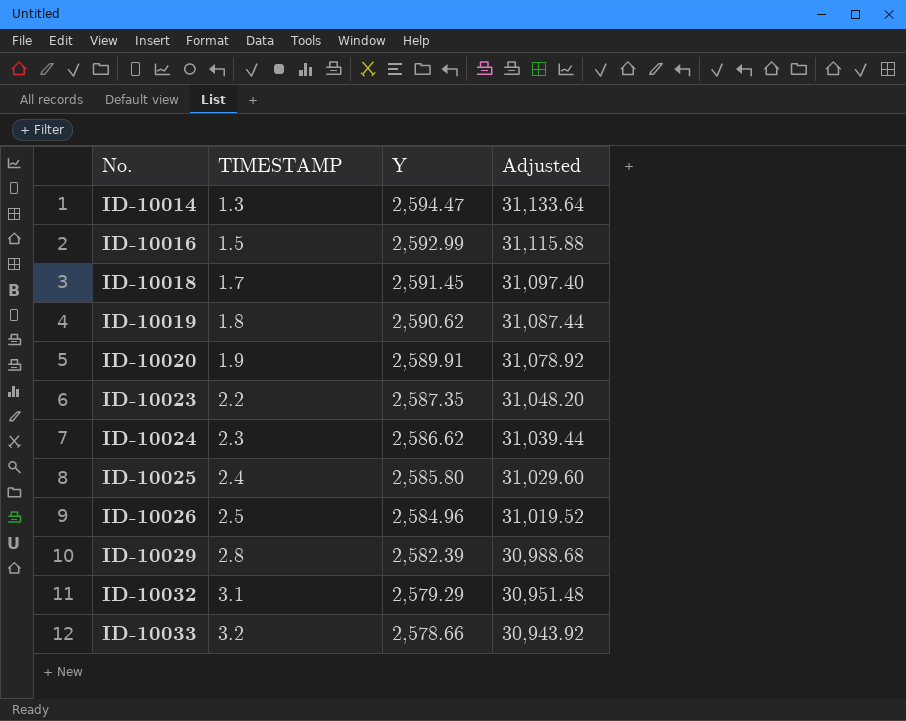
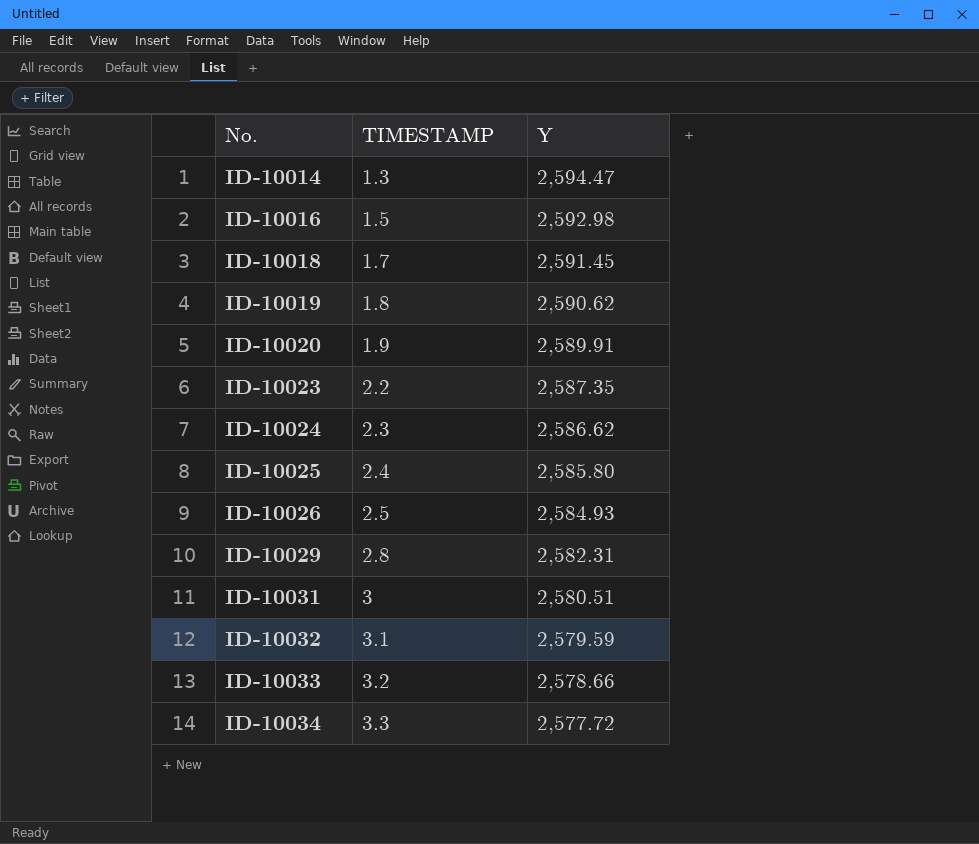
column Adjusted | formula: [Y] * 12 -> none
ID-10016 | Y: 2,592.99 -> 2,592.98
ID-10026 | Y: 2,584.96 -> 2,584.93
ID-10029 | Y: 2,582.39 -> 2,582.31
row ID-10031: none -> 3 | 2,580.51
ID-10032 | Y: 2,579.29 -> 2,579.59
row ID-10034: none -> 3.3 | 2,577.72

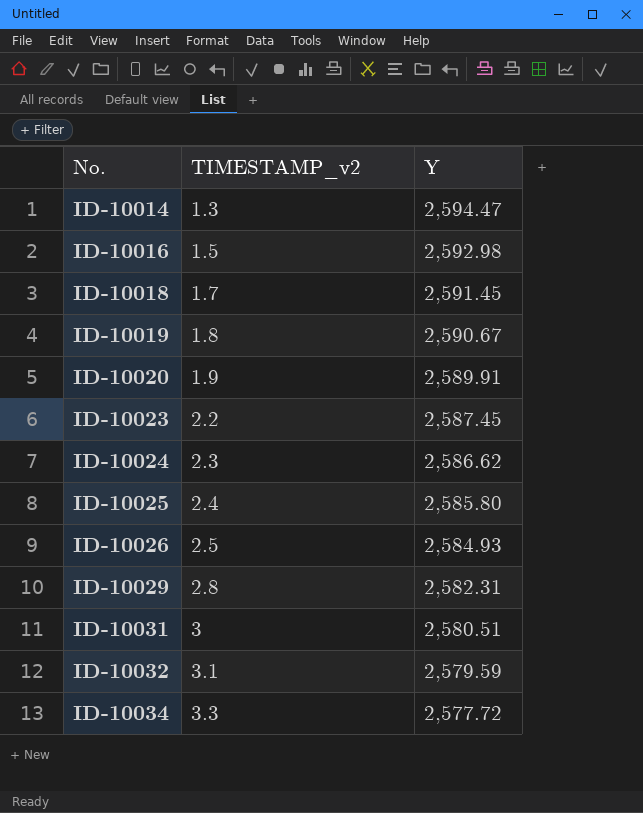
column name: TIMESTAMP -> TIMESTAMP_v2
row ID-10033: 3.2 | 2,578.66 -> none
ID-10019 | Y: 2,590.62 -> 2,590.67
ID-10023 | Y: 2,587.35 -> 2,587.45

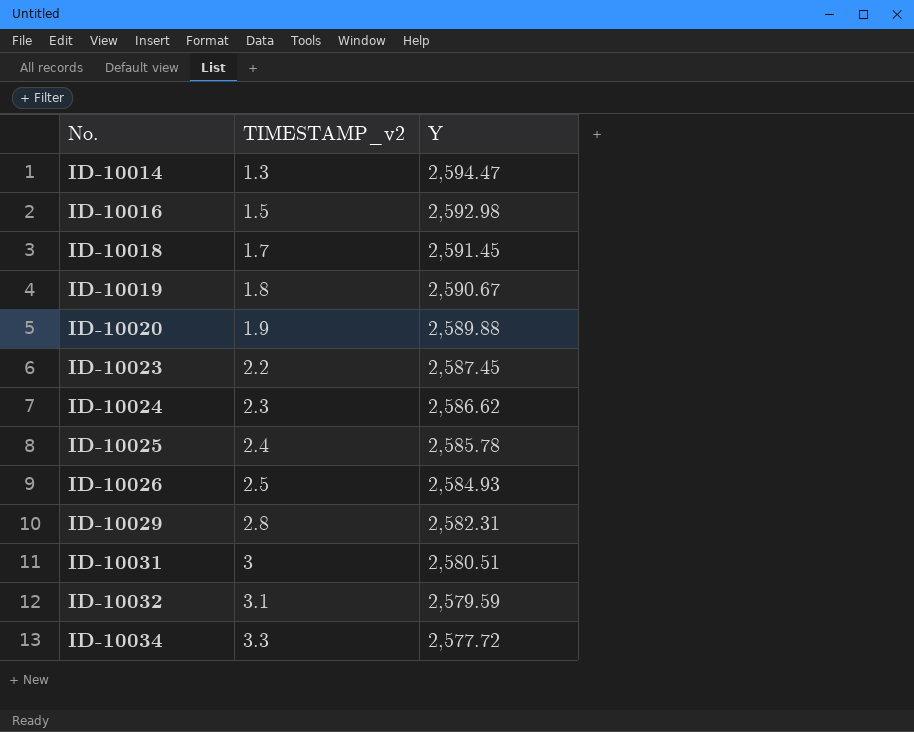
ID-10020 | Y: 2,589.91 -> 2,589.88
ID-10025 | Y: 2,585.80 -> 2,585.78

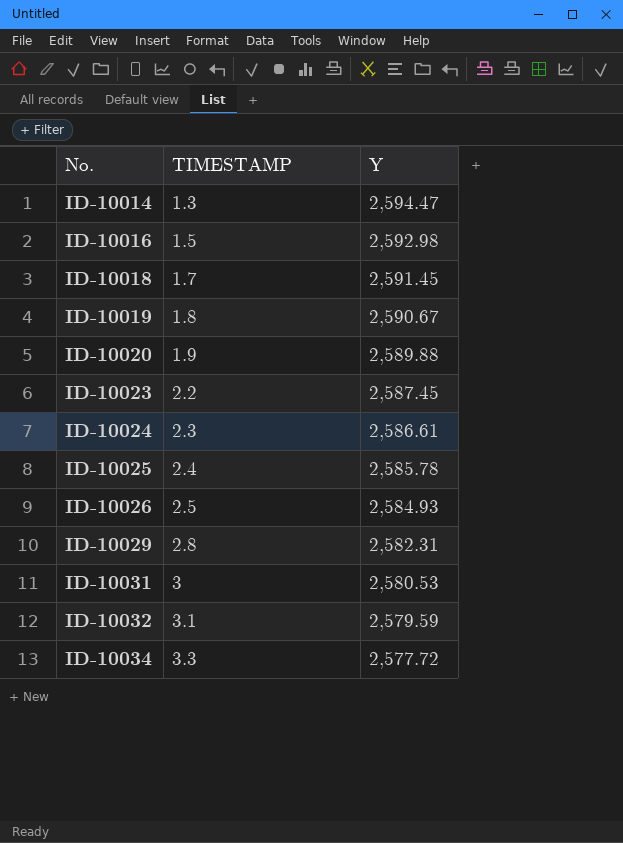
column name: TIMESTAMP_v2 -> TIMESTAMP
ID-10024 | Y: 2,586.62 -> 2,586.61
ID-10031 | Y: 2,580.51 -> 2,580.53

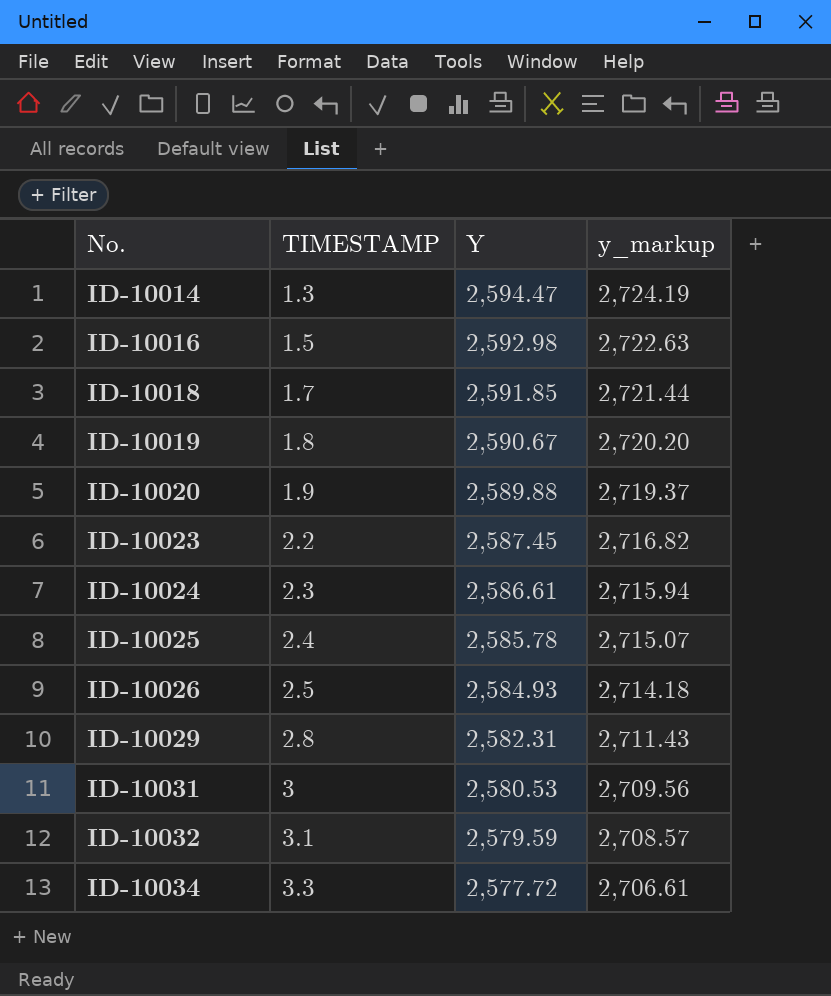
column y_markup | formula: none -> [Y] * 1.05
ID-10018 | Y: 2,591.45 -> 2,591.85

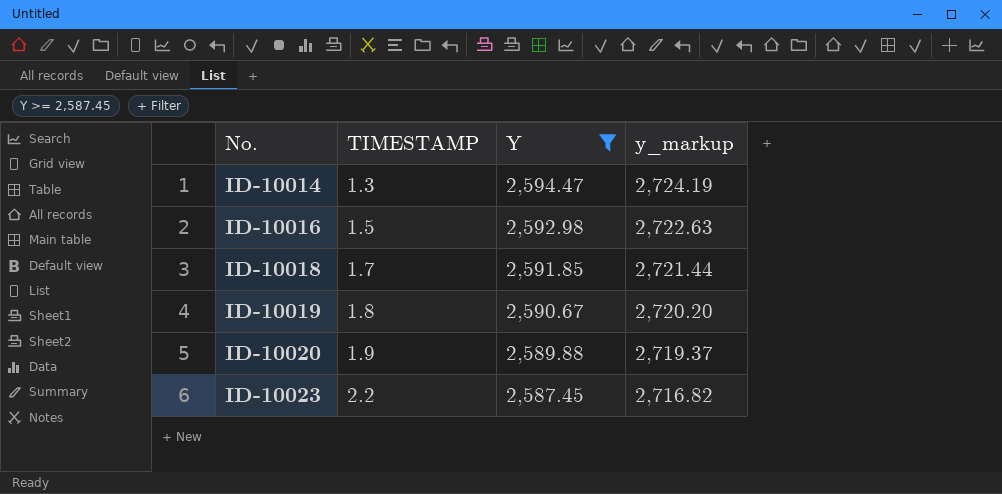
filter: none -> Y >= 2,587.45

